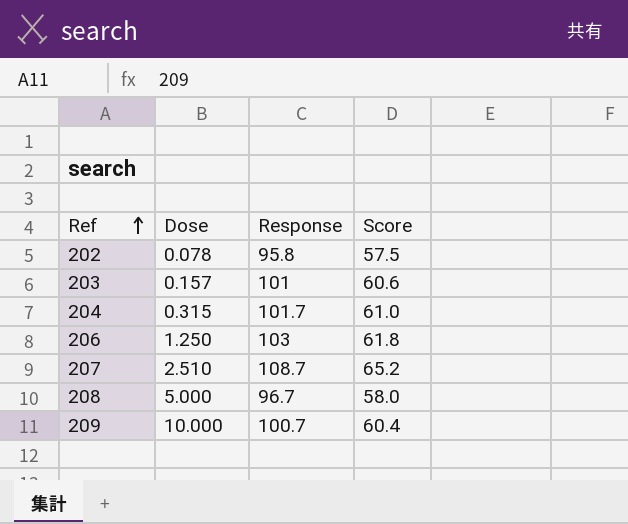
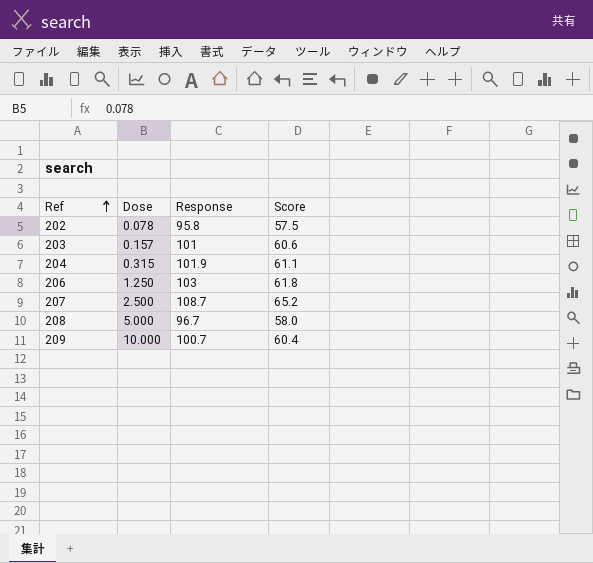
204 | Response: 101.7 -> 101.9
204 | Score: 61.0 -> 61.1
207 | Dose: 2.510 -> 2.500

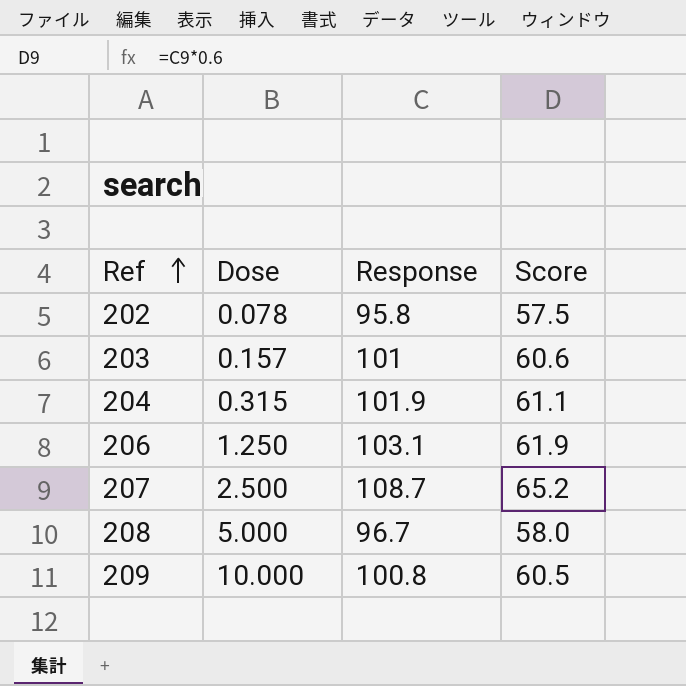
206 | Response: 103 -> 103.1
206 | Score: 61.8 -> 61.9
209 | Response: 100.7 -> 100.8
209 | Score: 60.4 -> 60.5

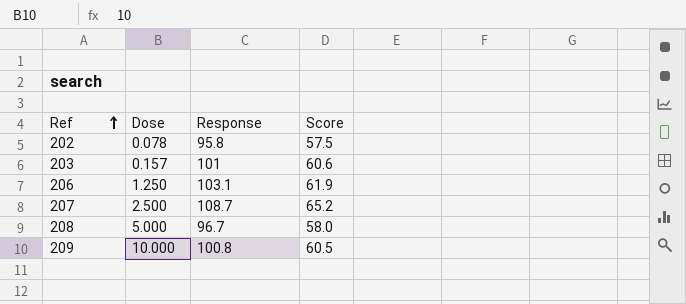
row 204: 0.315 | 101.9 | 61.1 -> none

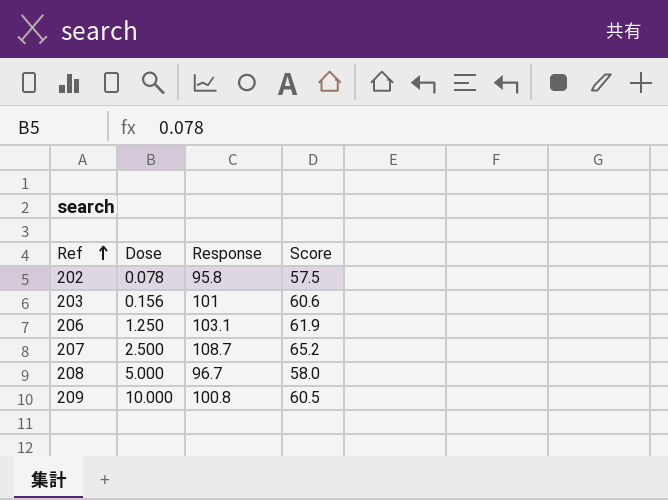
203 | Dose: 0.157 -> 0.156

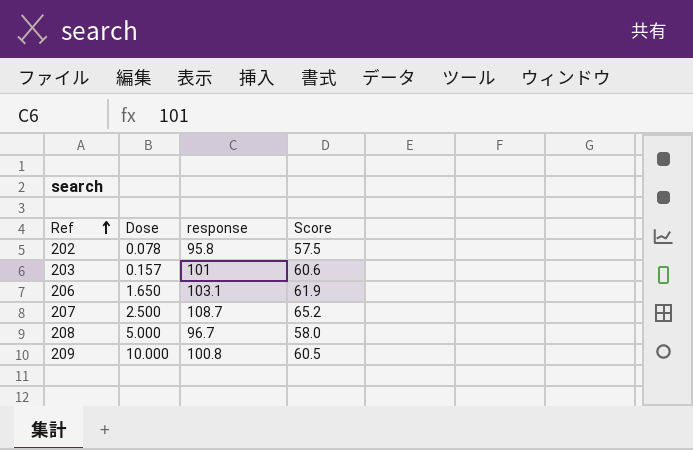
column name: Response -> response
203 | Dose: 0.156 -> 0.157
206 | Dose: 1.250 -> 1.650

